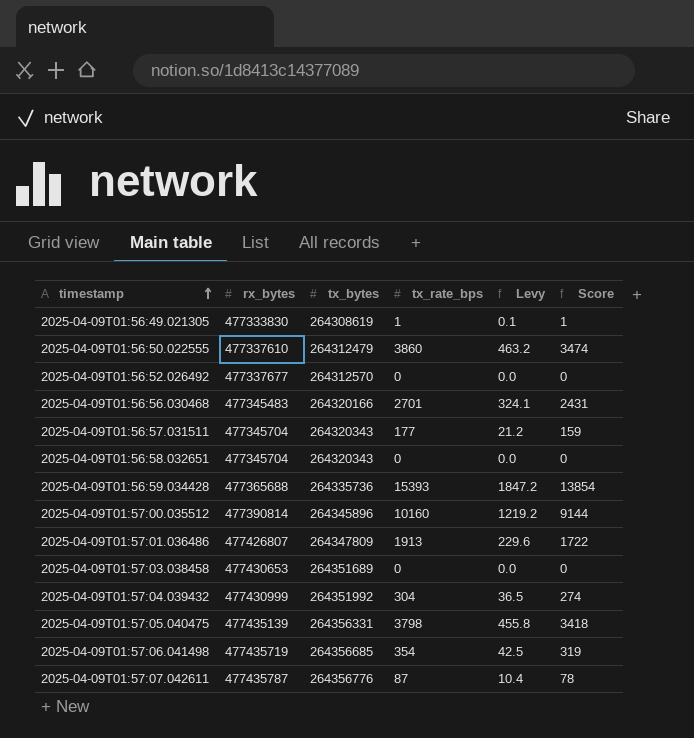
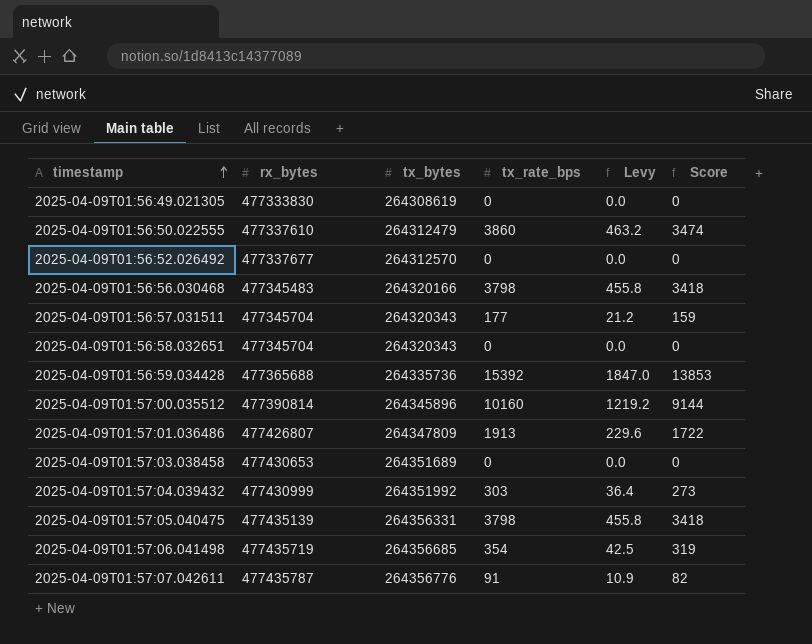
2025-04-09T01:56:49.021305 | tx_rate_bps: 1 -> 0
2025-04-09T01:56:49.021305 | Levy: 0.1 -> 0.0
2025-04-09T01:56:49.021305 | Score: 1 -> 0
2025-04-09T01:56:56.030468 | tx_rate_bps: 2701 -> 3798
2025-04-09T01:56:56.030468 | Levy: 324.1 -> 455.8
2025-04-09T01:56:56.030468 | Score: 2431 -> 3418
2025-04-09T01:56:59.034428 | tx_rate_bps: 15393 -> 15392
2025-04-09T01:56:59.034428 | Levy: 1847.2 -> 1847.0
2025-04-09T01:56:59.034428 | Score: 13854 -> 13853
2025-04-09T01:57:04.039432 | tx_rate_bps: 304 -> 303
2025-04-09T01:57:04.039432 | Levy: 36.5 -> 36.4
2025-04-09T01:57:04.039432 | Score: 274 -> 273
2025-04-09T01:57:07.042611 | tx_rate_bps: 87 -> 91
2025-04-09T01:57:07.042611 | Levy: 10.4 -> 10.9
2025-04-09T01:57:07.042611 | Score: 78 -> 82

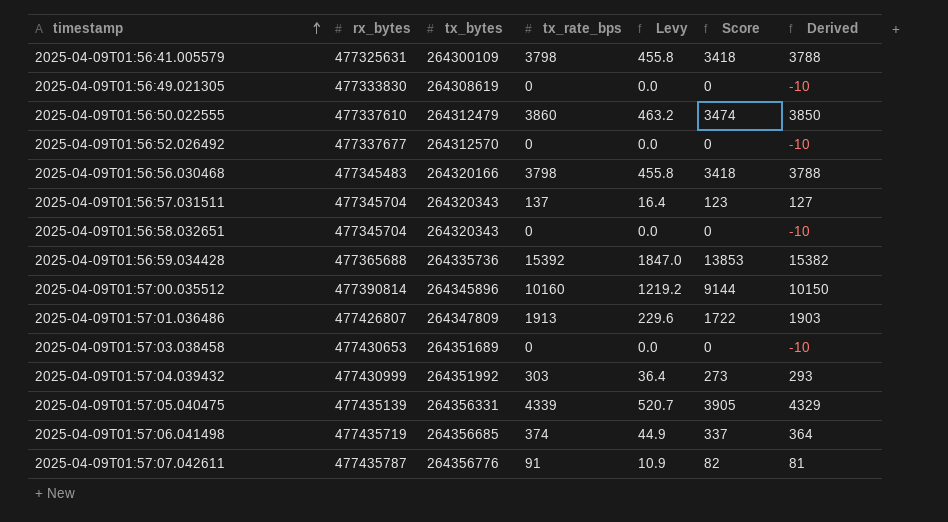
column Derived | formula: none -> [tx_rate_bps] - 10
row 2025-04-09T01:56:41.005579: none -> 477325631 | 264300109 | 3798 | 455.8 | 3418 | 3788
2025-04-09T01:56:57.031511 | tx_rate_bps: 177 -> 137
2025-04-09T01:56:57.031511 | Levy: 21.2 -> 16.4
2025-04-09T01:56:57.031511 | Score: 159 -> 123
2025-04-09T01:57:05.040475 | tx_rate_bps: 3798 -> 4339
2025-04-09T01:57:05.040475 | Levy: 455.8 -> 520.7
2025-04-09T01:57:05.040475 | Score: 3418 -> 3905
2025-04-09T01:57:06.041498 | tx_rate_bps: 354 -> 374
2025-04-09T01:57:06.041498 | Levy: 42.5 -> 44.9
2025-04-09T01:57:06.041498 | Score: 319 -> 337

